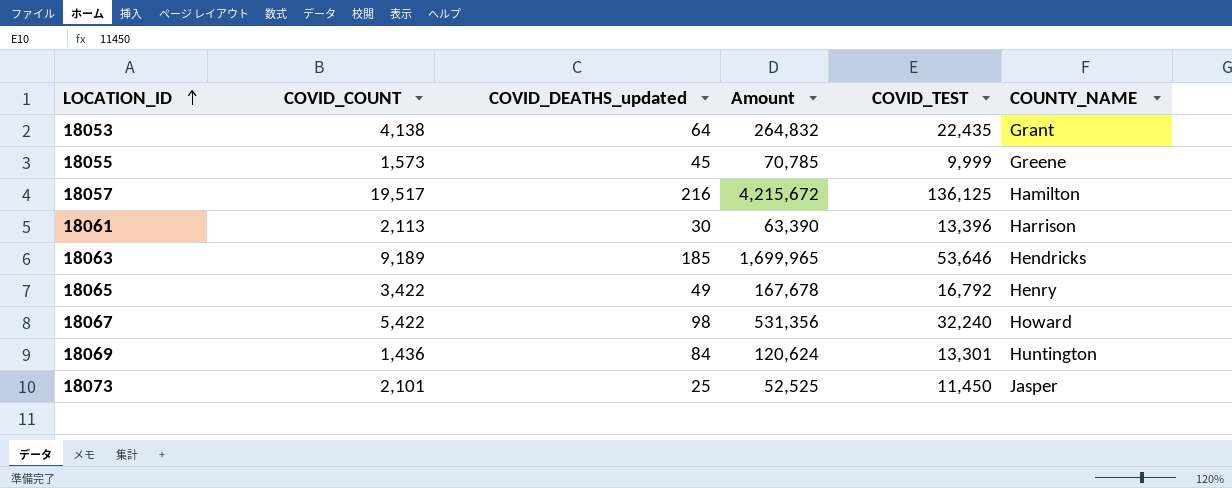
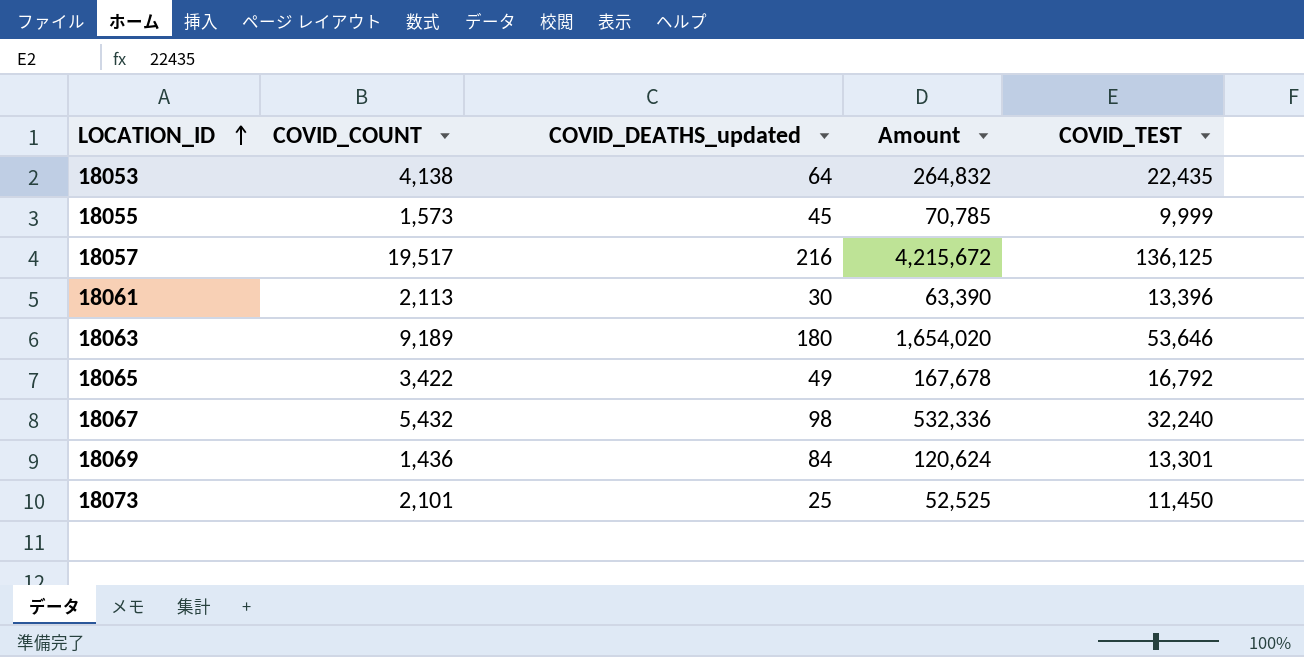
column COUNTY_NAME | position: 6 -> none
18063 | COVID_DEATHS_updated: 185 -> 180
18063 | Amount: 1,699,965 -> 1,654,020
18067 | COVID_COUNT: 5,422 -> 5,432
18067 | Amount: 531,356 -> 532,336

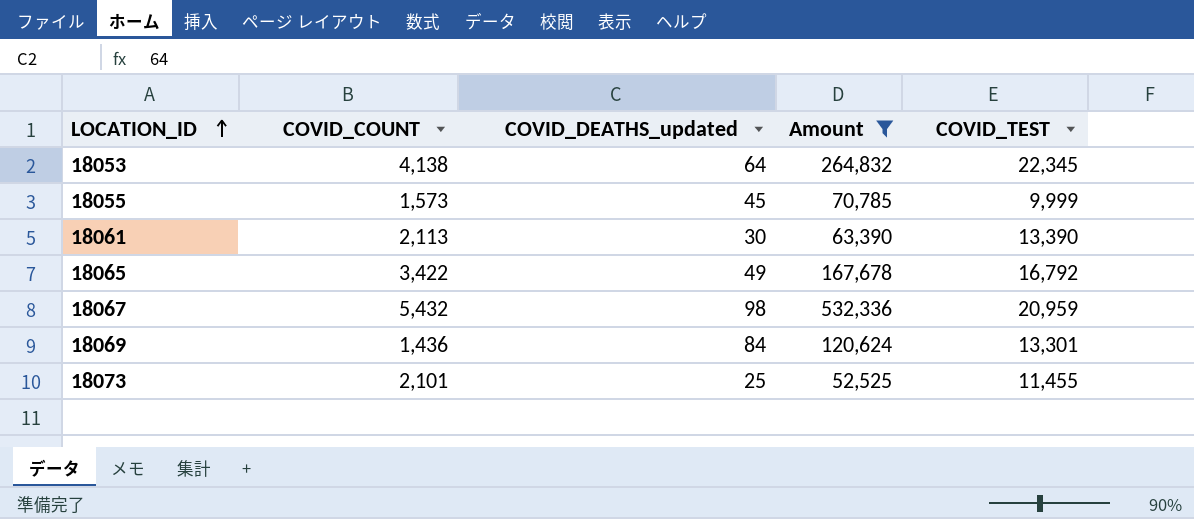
filter: none -> Amount <= 532,336
18053 | COVID_TEST: 22,435 -> 22,345
18061 | COVID_TEST: 13,396 -> 13,390
18067 | COVID_TEST: 32,240 -> 20,959
18073 | COVID_TEST: 11,450 -> 11,455

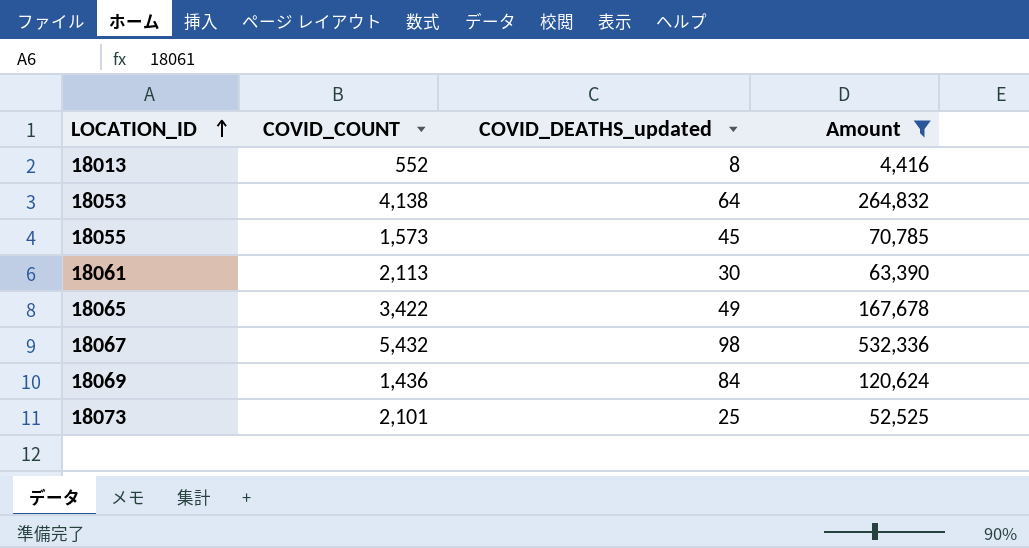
column COVID_TEST | position: 5 -> none
row 18013: none -> 552 | 8 | 4,416

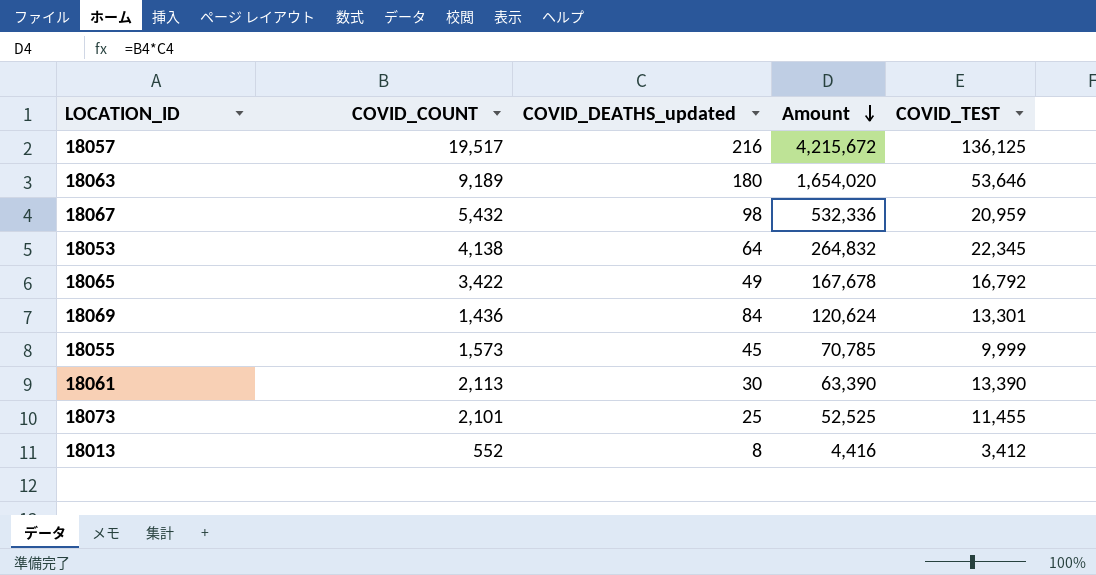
filter: Amount <= 532,336 -> none
row order: LOCATION_ID ascending -> Amount descending
column COVID_TEST | position: none -> 5

